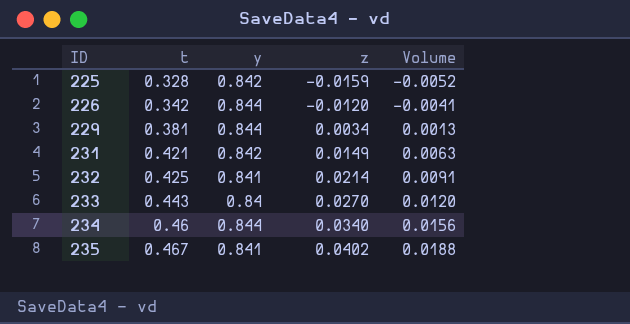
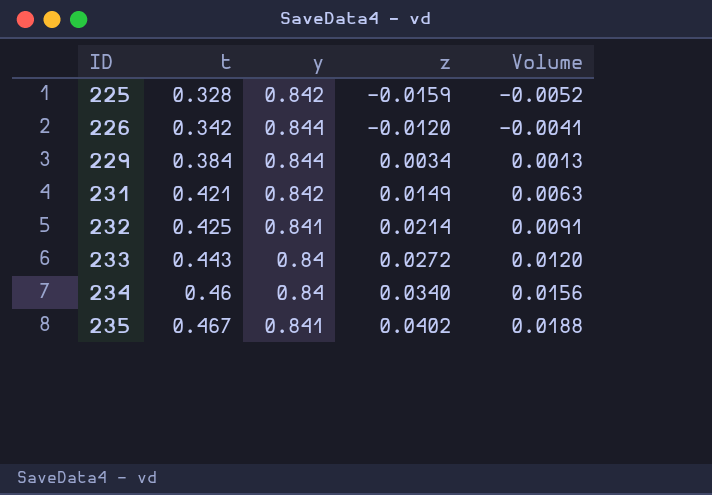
229 | t: 0.381 -> 0.384
233 | z: 0.0270 -> 0.0272
234 | y: 0.844 -> 0.84

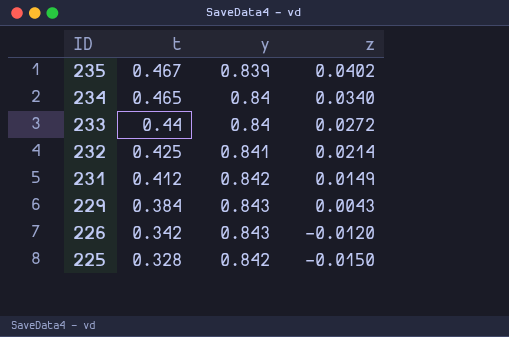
row order: ID ascending -> ID descending
column Volume | formula: [t] * [z] -> none
235 | y: 0.841 -> 0.839
234 | t: 0.46 -> 0.465
233 | t: 0.443 -> 0.44
231 | t: 0.421 -> 0.412
229 | y: 0.844 -> 0.843
229 | z: 0.0034 -> 0.0043
226 | y: 0.844 -> 0.843
225 | z: -0.0159 -> -0.0150

